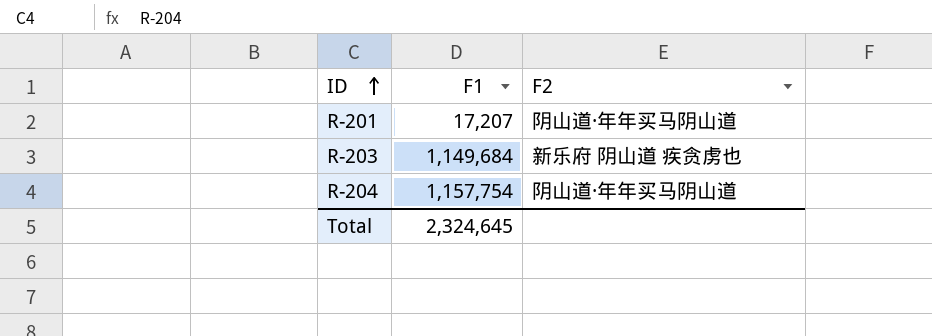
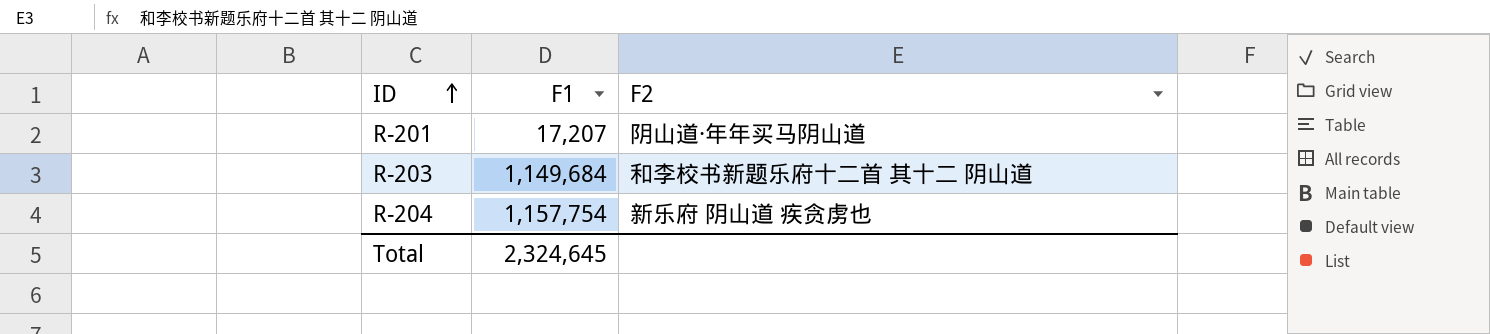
R-203 | F2: 新乐府 阴山道 疾贪虏也 -> 和李校书新题乐府十二首 其十二 阴山道
R-204 | F2: 阴山道·年年买马阴山道 -> 新乐府 阴山道 疾贪虏也

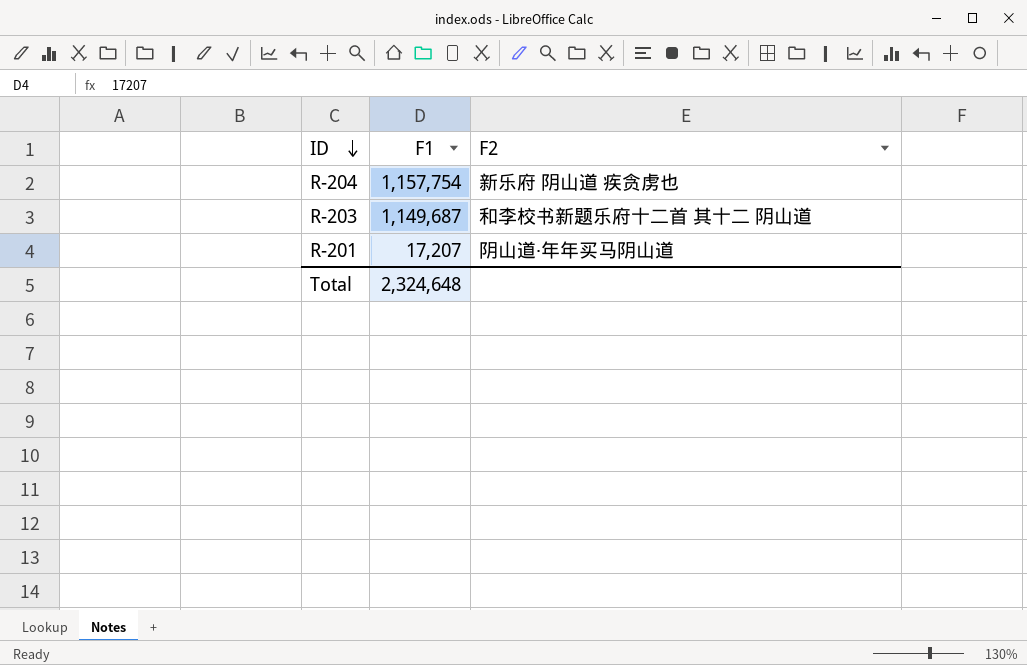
row order: ID ascending -> ID descending
R-203 | F1: 1,149,684 -> 1,149,687
Total | F1: 2,324,645 -> 2,324,648

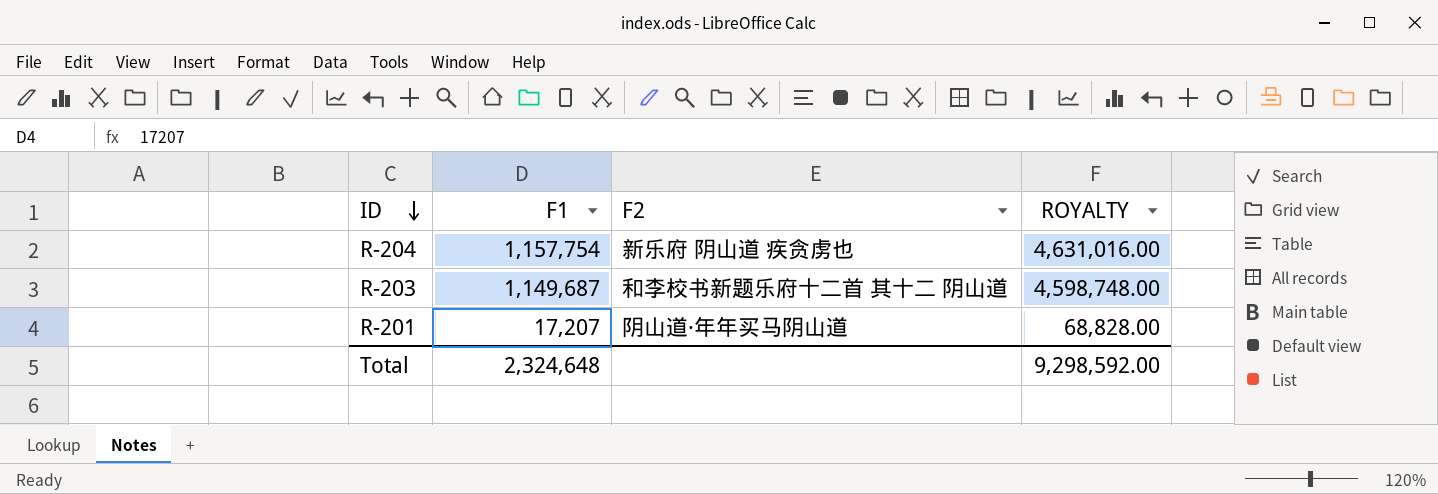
column ROYALTY | formula: none -> [F1] * 4

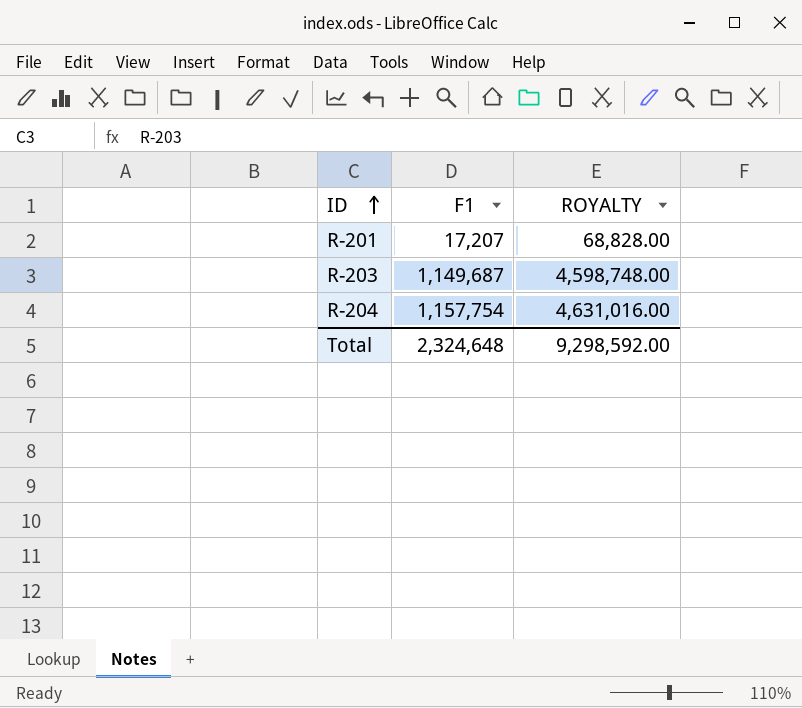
row order: ID descending -> ID ascending
column F2 | position: 3 -> none

